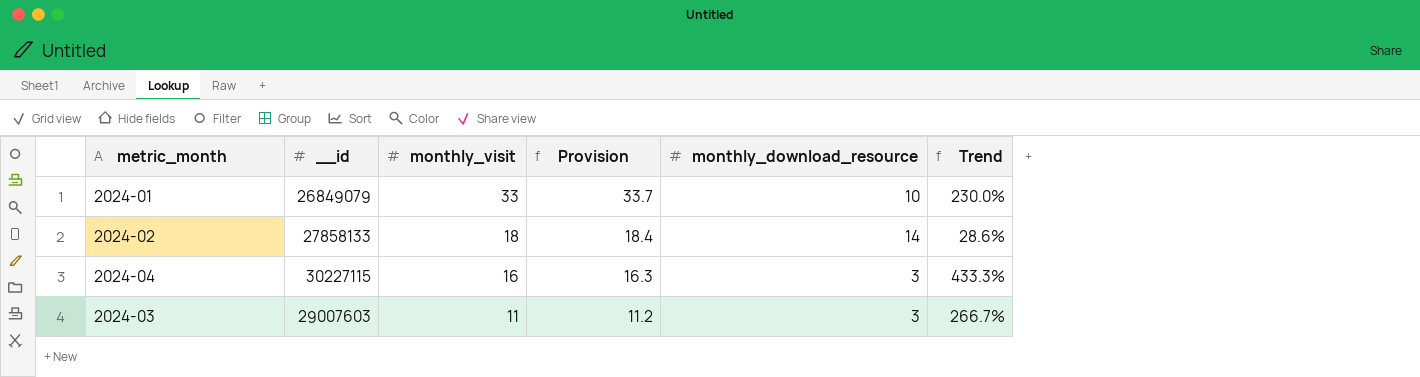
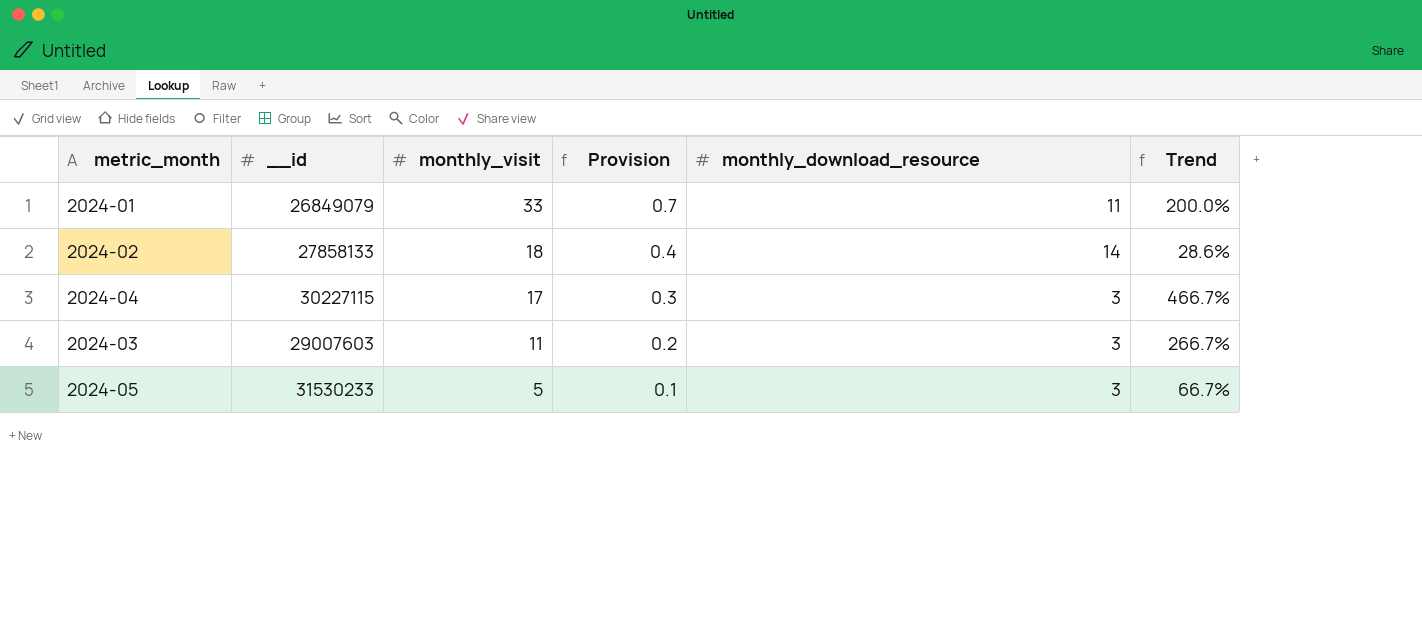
column Provision | formula: [monthly_visit] * 1.02 -> [monthly_visit] * 0.02
2024-01 | monthly_download_resource: 10 -> 11
2024-01 | Trend: 230.0% -> 200.0%
2024-04 | monthly_visit: 16 -> 17
2024-04 | Trend: 433.3% -> 466.7%
row 2024-05: none -> 31530233 | 5 | 0.1 | 3 | 66.7%

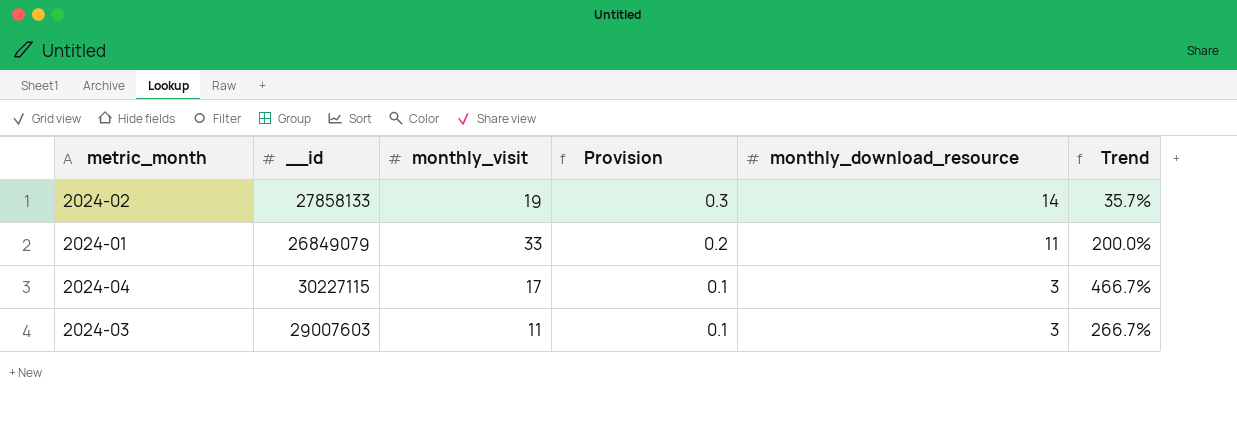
row order: monthly_visit descending -> Provision descending
column Provision | formula: [monthly_visit] * 0.02 -> [monthly_download_resource] * 0.02
row 2024-05: 31530233 | 5 | 0.1 | 3 | 66.7% -> none
2024-02 | monthly_visit: 18 -> 19
2024-02 | Trend: 28.6% -> 35.7%

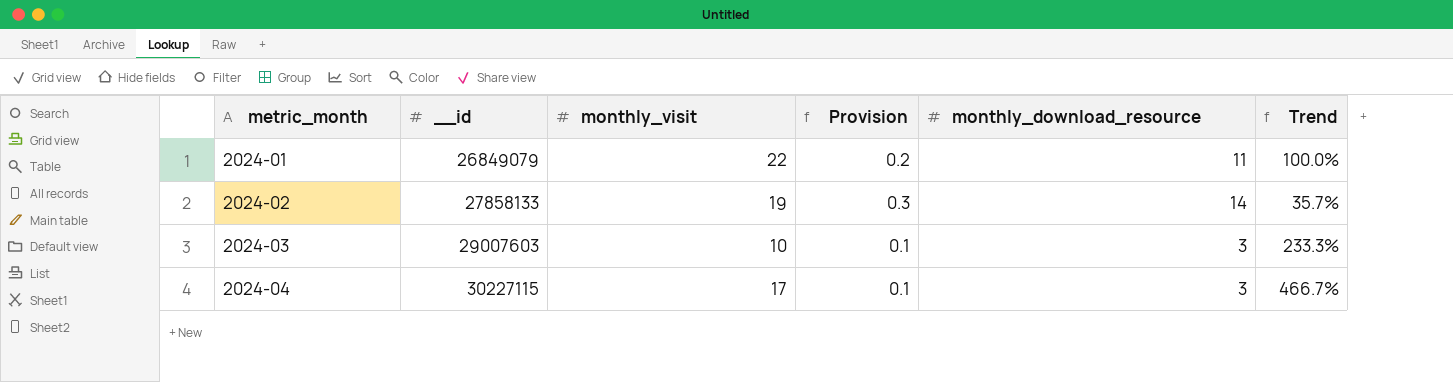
row order: Provision descending -> metric_month ascending
2024-01 | monthly_visit: 33 -> 22
2024-01 | Trend: 200.0% -> 100.0%
2024-03 | monthly_visit: 11 -> 10
2024-03 | Trend: 266.7% -> 233.3%

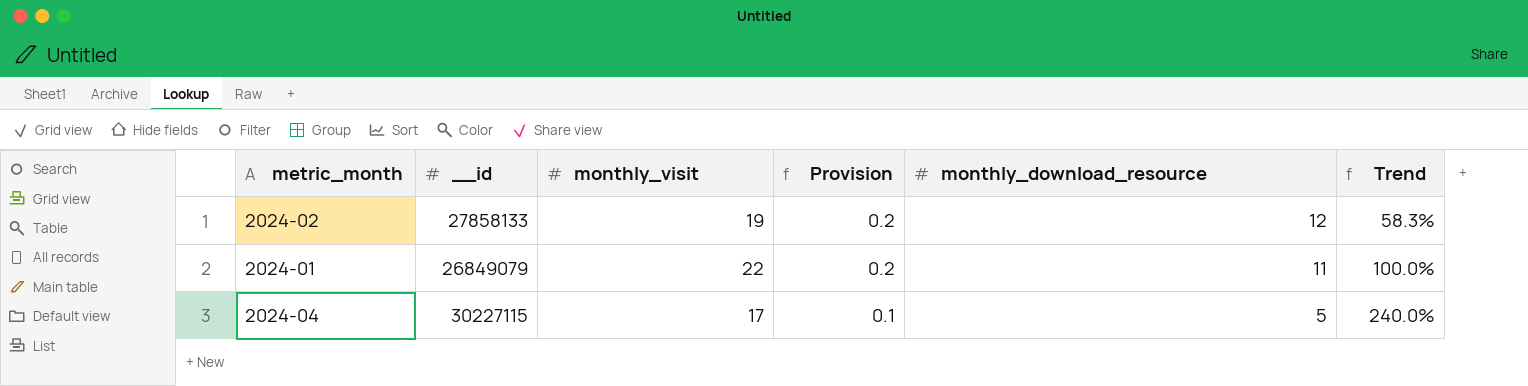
row order: metric_month ascending -> Provision descending
row 2024-03: 29007603 | 10 | 0.1 | 3 | 233.3% -> none
2024-02 | Provision: 0.3 -> 0.2
2024-02 | monthly_download_resource: 14 -> 12
2024-02 | Trend: 35.7% -> 58.3%
2024-04 | monthly_download_resource: 3 -> 5
2024-04 | Trend: 466.7% -> 240.0%

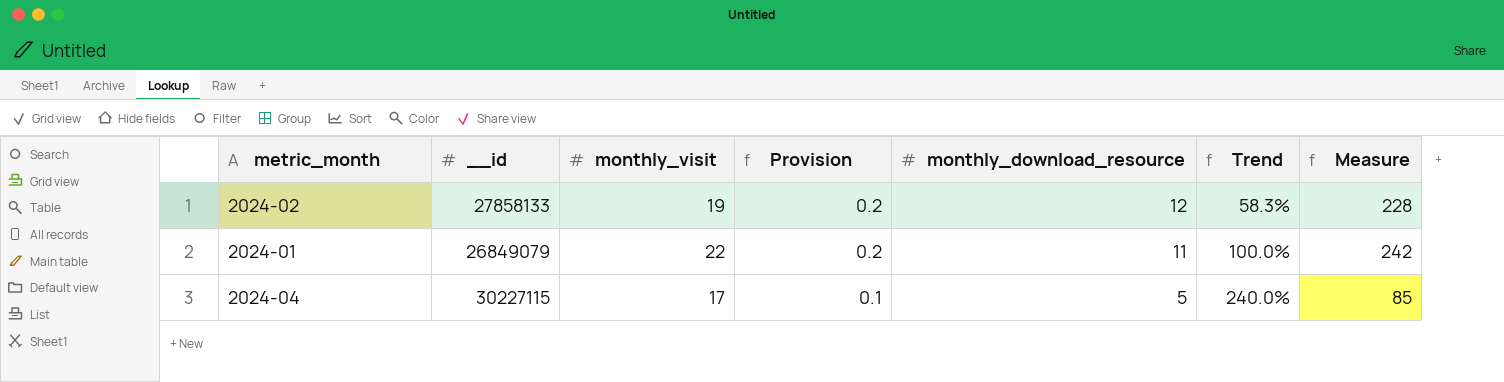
column Measure | formula: none -> [monthly_visit] * [monthly_download_resource]

